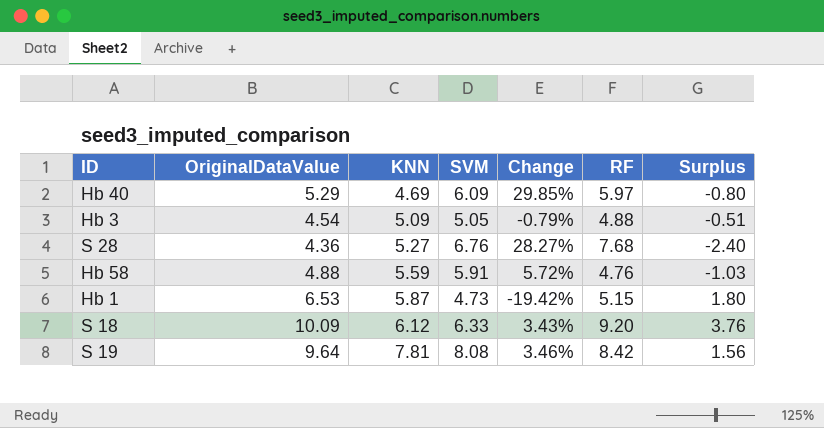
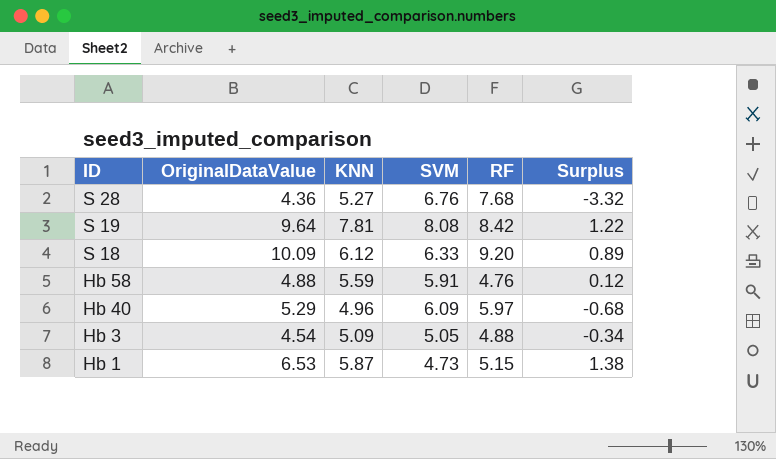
row order: KNN ascending -> ID descending
column Change | formula: ([SVM] - [KNN]) / [KNN] -> none
column Surplus | formula: [OriginalDataValue] - [SVM] -> [OriginalDataValue] - [RF]
Hb 40 | KNN: 4.69 -> 4.96

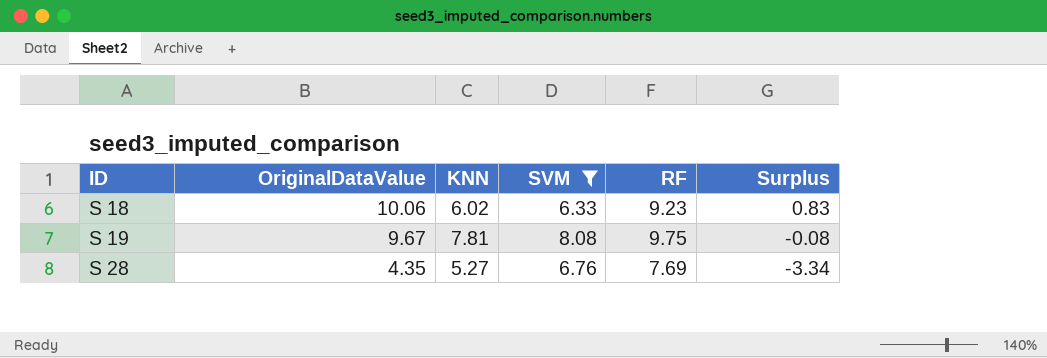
filter: none -> SVM >= 6.33
row order: ID descending -> ID ascending
S 18 | OriginalDataValue: 10.09 -> 10.06
S 18 | KNN: 6.12 -> 6.02
S 18 | RF: 9.20 -> 9.23
S 18 | Surplus: 0.89 -> 0.83
S 19 | OriginalDataValue: 9.64 -> 9.67
S 19 | RF: 8.42 -> 9.75
S 19 | Surplus: 1.22 -> -0.08
S 28 | OriginalDataValue: 4.36 -> 4.35
S 28 | RF: 7.68 -> 7.69
S 28 | Surplus: -3.32 -> -3.34

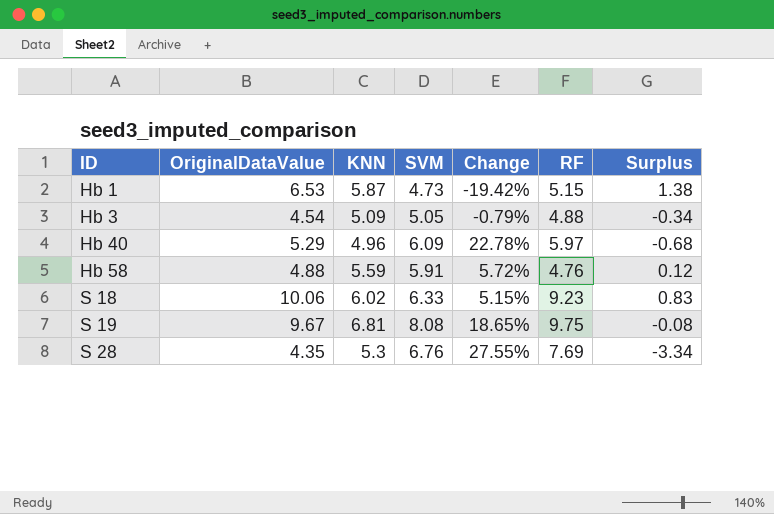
filter: SVM >= 6.33 -> none
column Change | formula: none -> ([SVM] - [KNN]) / [KNN]
S 19 | KNN: 7.81 -> 6.81
S 28 | KNN: 5.27 -> 5.3

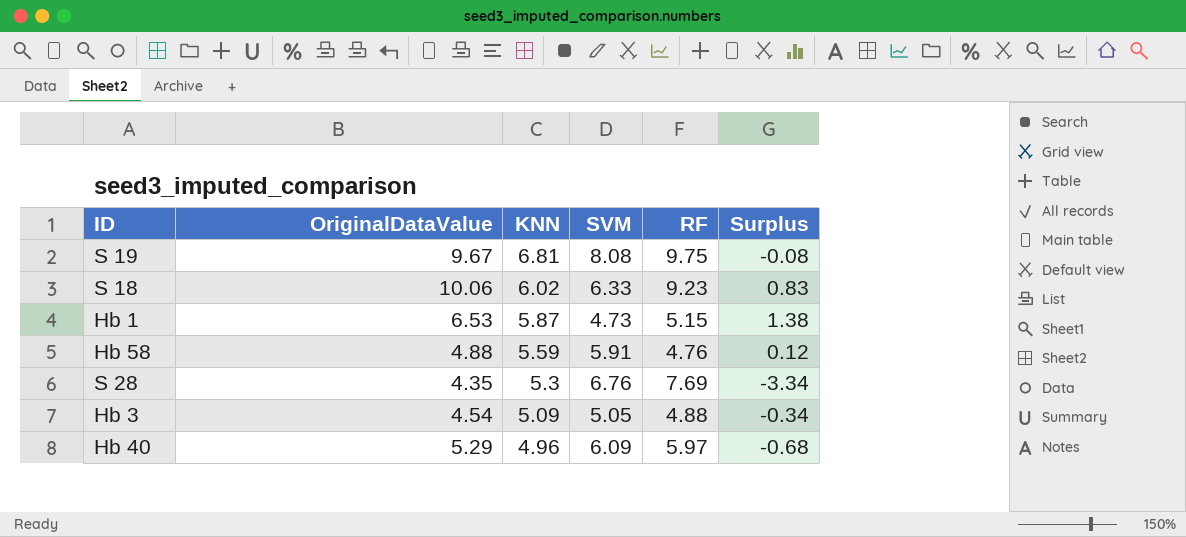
row order: ID ascending -> KNN descending
column Change | formula: ([SVM] - [KNN]) / [KNN] -> none

